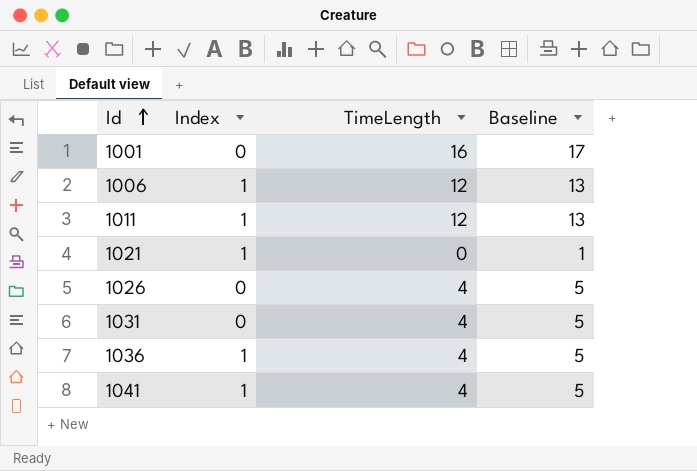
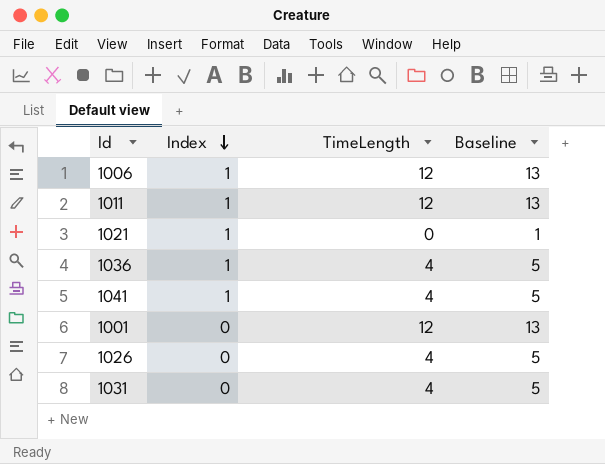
row order: Id ascending -> Index descending
1001 | TimeLength: 16 -> 12
1001 | Baseline: 17 -> 13

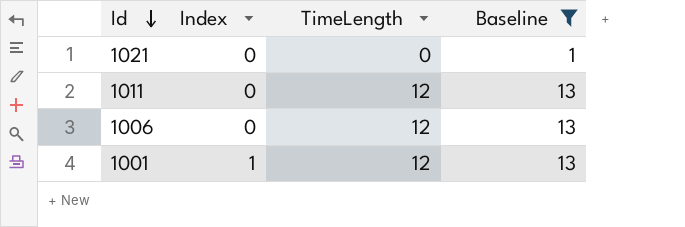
filter: none -> Baseline != 5
row order: Index descending -> Id descending
1021 | Index: 1 -> 0
1011 | Index: 1 -> 0
1006 | Index: 1 -> 0
1001 | Index: 0 -> 1

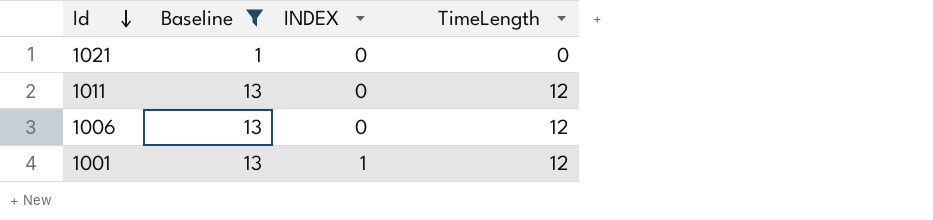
column Baseline | position: 4 -> 2
column name: Index -> INDEX

